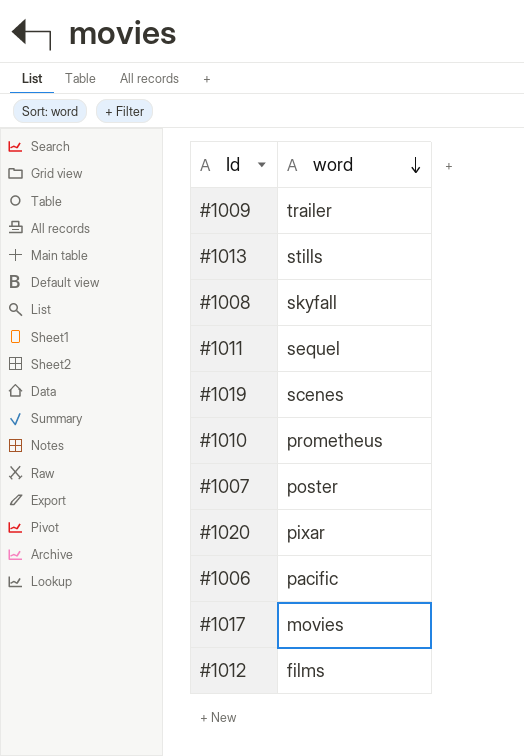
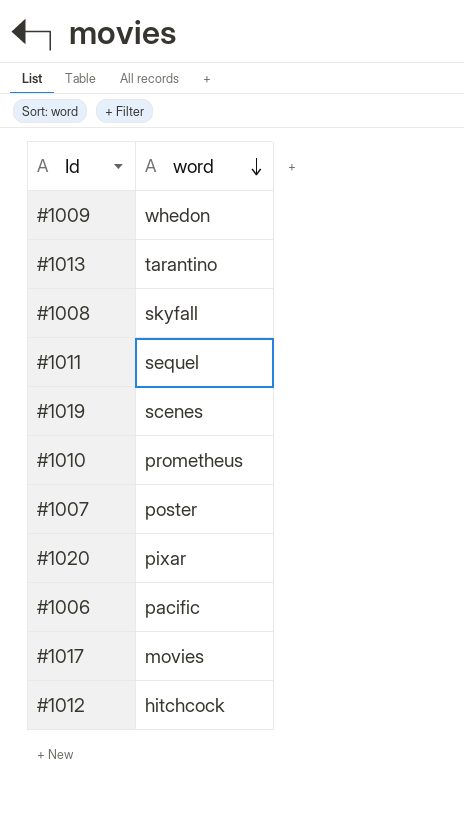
#1009 | word: trailer -> whedon
#1013 | word: stills -> tarantino
#1012 | word: films -> hitchcock

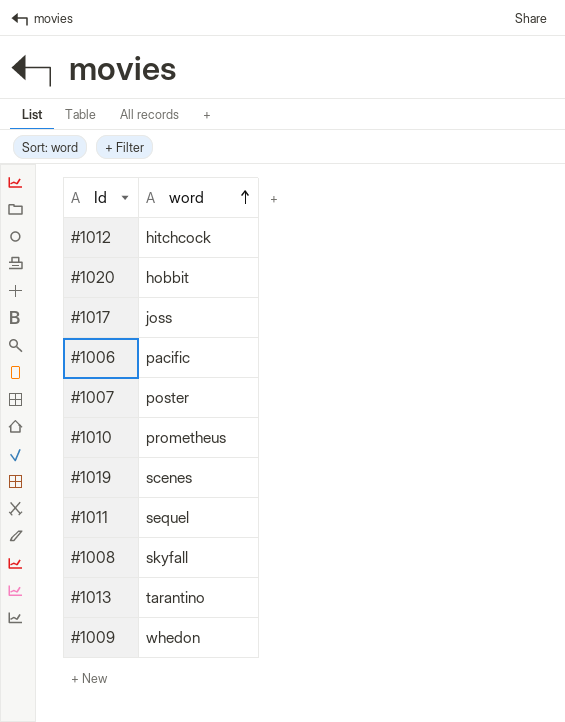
row order: word descending -> word ascending
#1020 | word: pixar -> hobbit
#1017 | word: movies -> joss

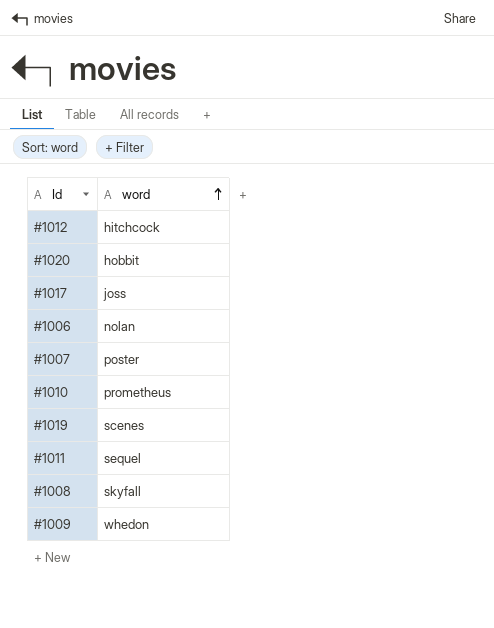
row #1013: tarantino -> none
#1006 | word: pacific -> nolan

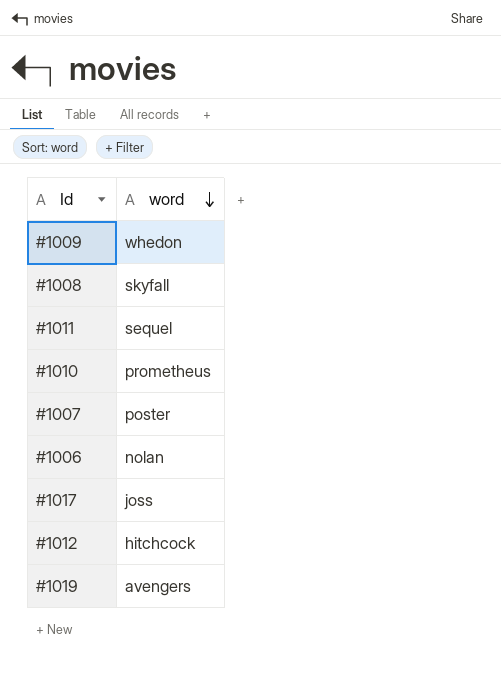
row order: word ascending -> word descending
row #1020: hobbit -> none
#1019 | word: scenes -> avengers

